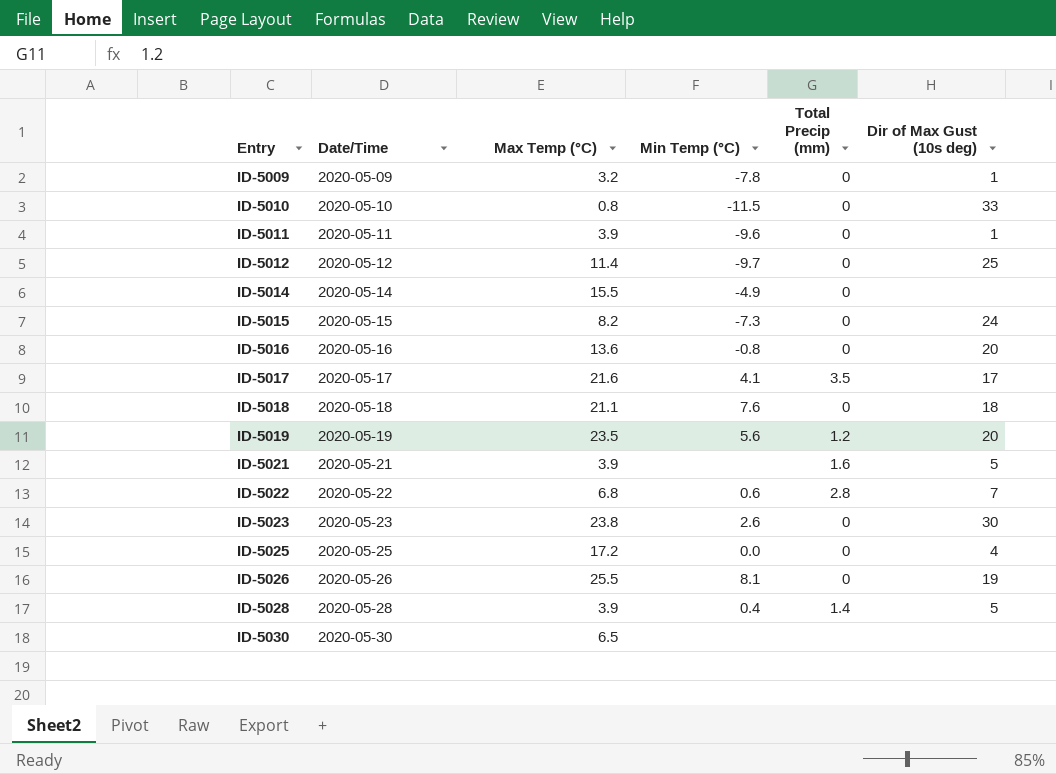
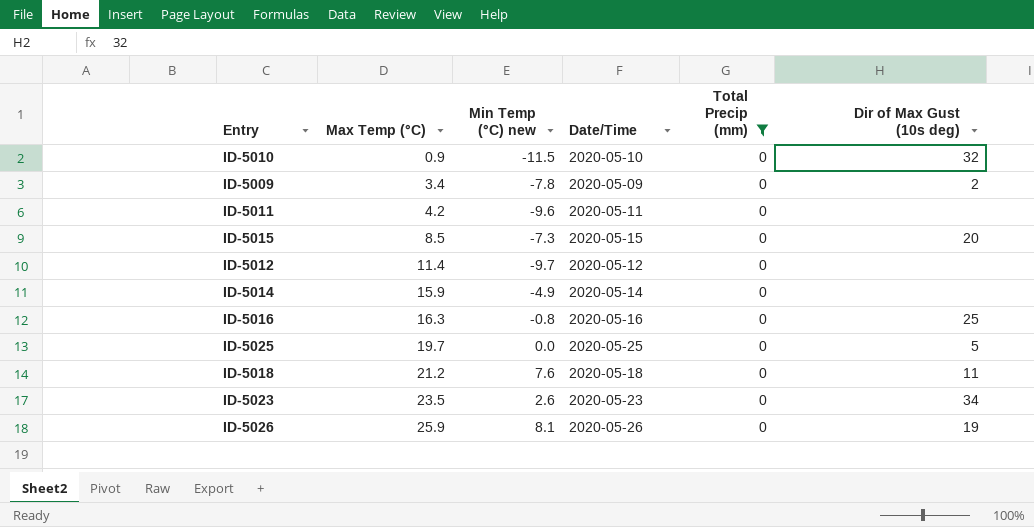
filter: none -> Total Precip (mm) = 0
row order: Entry ascending -> Max Temp (°C) ascending
column name: Min Temp (°C) -> Min Temp (°C) new
column Date/Time | position: 2 -> 4
ID-5010 | Max Temp (°C): 0.8 -> 0.9
ID-5010 | Dir of Max Gust (10s deg): 33 -> 32
ID-5009 | Max Temp (°C): 3.2 -> 3.4
ID-5009 | Dir of Max Gust (10s deg): 1 -> 2
ID-5011 | Max Temp (°C): 3.9 -> 4.2
ID-5011 | Dir of Max Gust (10s deg): 1 -> none
ID-5015 | Max Temp (°C): 8.2 -> 8.5
ID-5015 | Dir of Max Gust (10s deg): 24 -> 20
ID-5012 | Dir of Max Gust (10s deg): 25 -> none
ID-5014 | Max Temp (°C): 15.5 -> 15.9
ID-5016 | Max Temp (°C): 13.6 -> 16.3
ID-5016 | Dir of Max Gust (10s deg): 20 -> 25
ID-5025 | Max Temp (°C): 17.2 -> 19.7
ID-5025 | Dir of Max Gust (10s deg): 4 -> 5
ID-5018 | Max Temp (°C): 21.1 -> 21.2
ID-5018 | Dir of Max Gust (10s deg): 18 -> 11
ID-5023 | Max Temp (°C): 23.8 -> 23.5
ID-5023 | Dir of Max Gust (10s deg): 30 -> 34
ID-5026 | Max Temp (°C): 25.5 -> 25.9

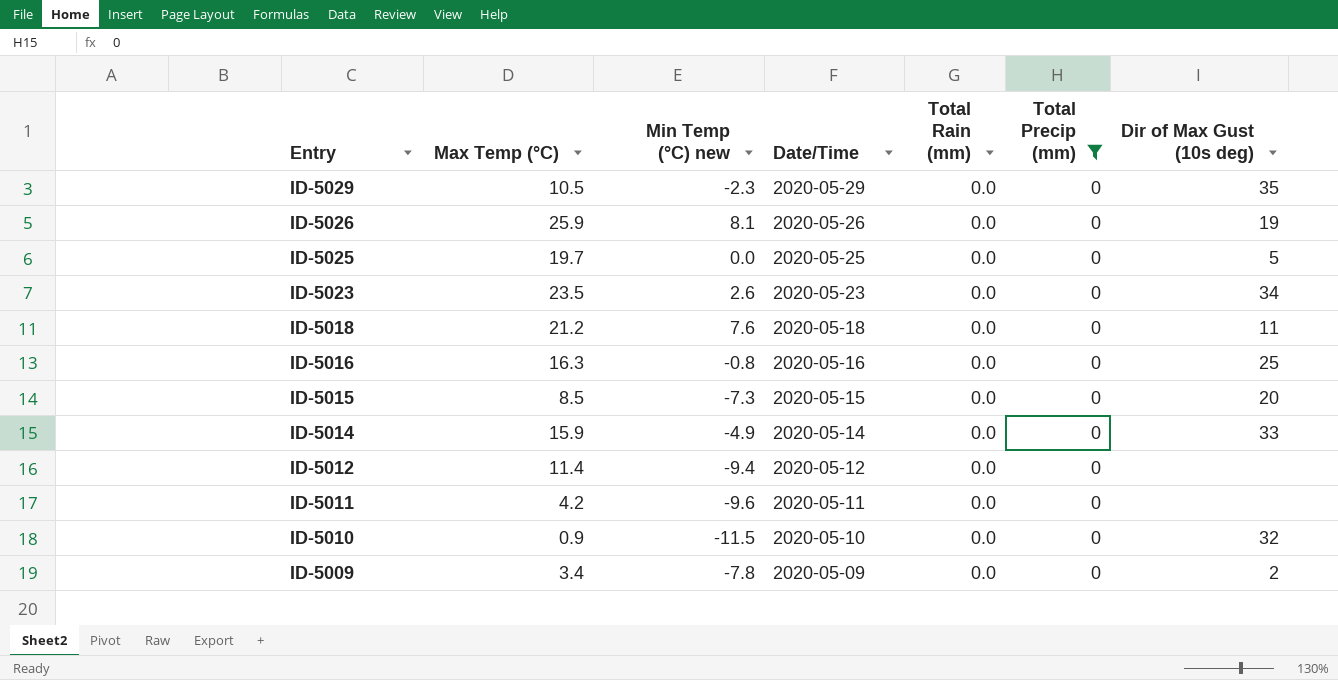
row order: Max Temp (°C) ascending -> Entry descending
column Total Rain (mm) | position: none -> 5
row ID-5029: none -> 10.5 | -2.3 | 2020-05-29 | 0.0 | 0 | 35
ID-5014 | Dir of Max Gust (10s deg): none -> 33
ID-5012 | Min Temp (°C) new: -9.7 -> -9.4

